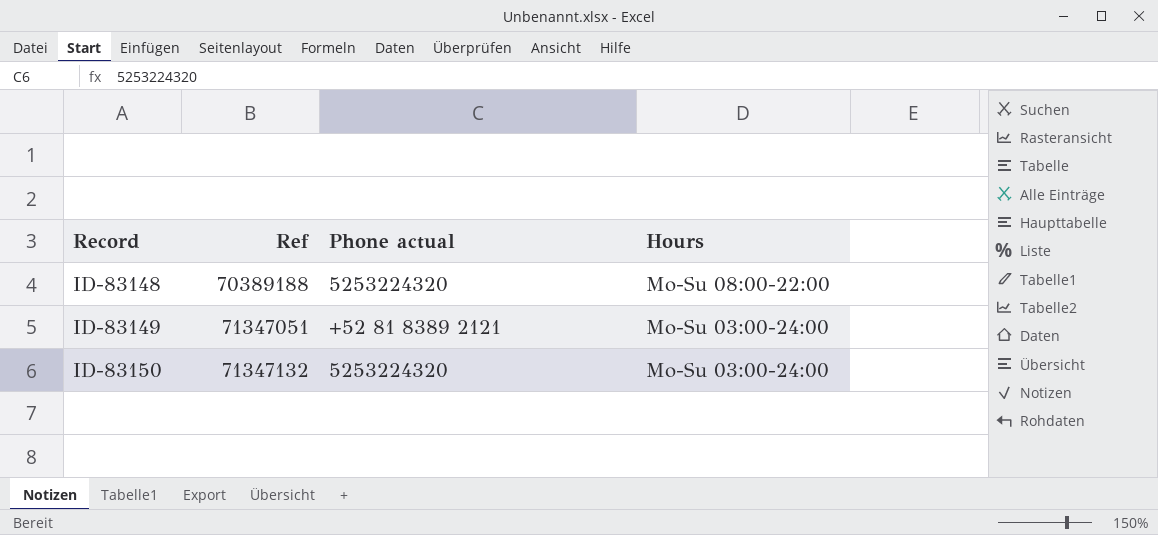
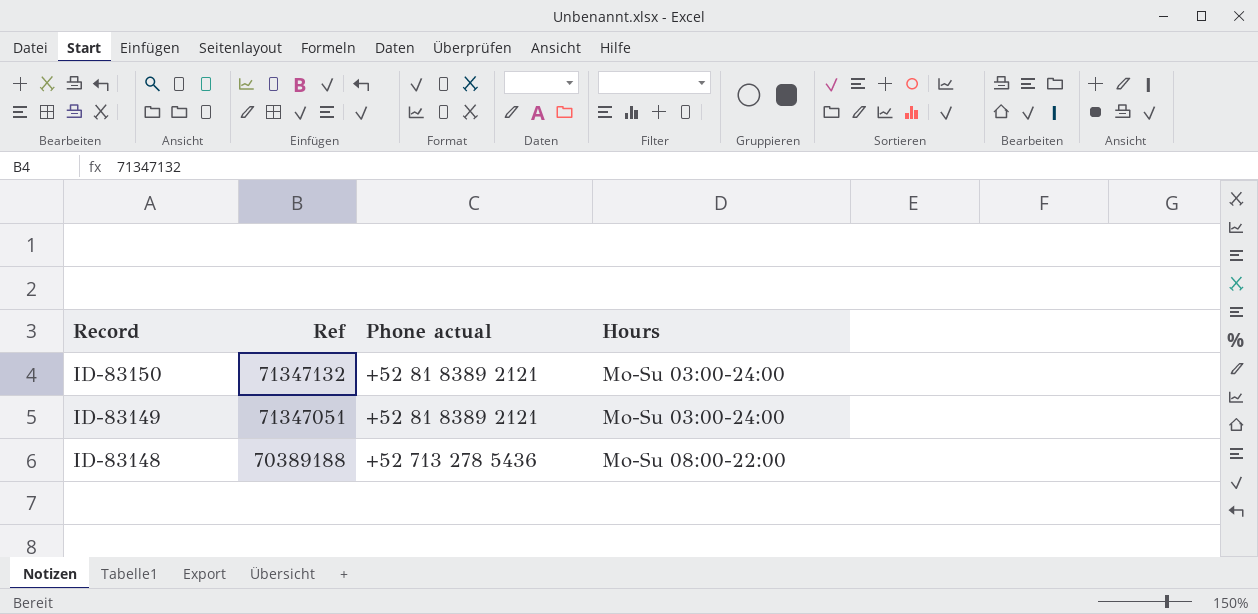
row order: Record ascending -> Record descending
ID-83150 | Phone actual: 5253224320 -> +52 81 8389 2121
ID-83148 | Phone actual: 5253224320 -> +52 713 278 5436

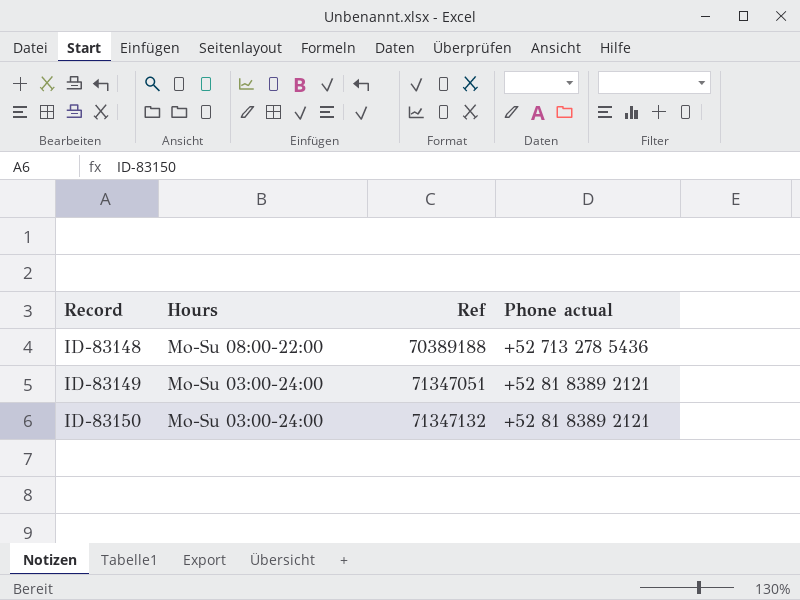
row order: Record descending -> Record ascending
column Hours | position: 4 -> 2

